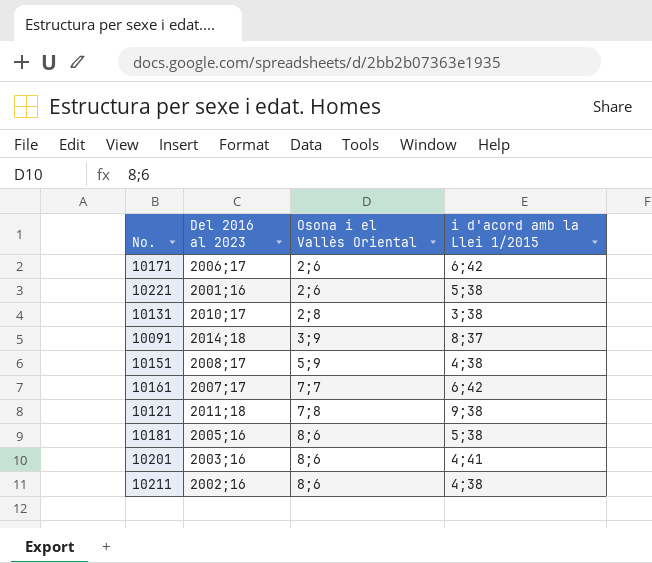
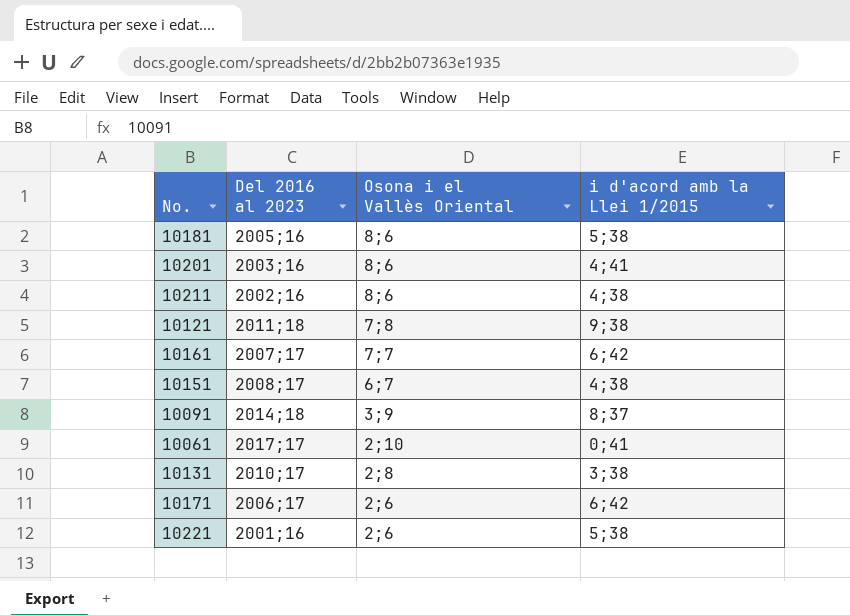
row order: Osona i el Vallès Oriental ascending -> Osona i el Vallès Oriental descending
10151 | Osona i el Vallès Oriental: 5;9 -> 6;7
row 10061: none -> 2017;17 | 2;10 | 0;41

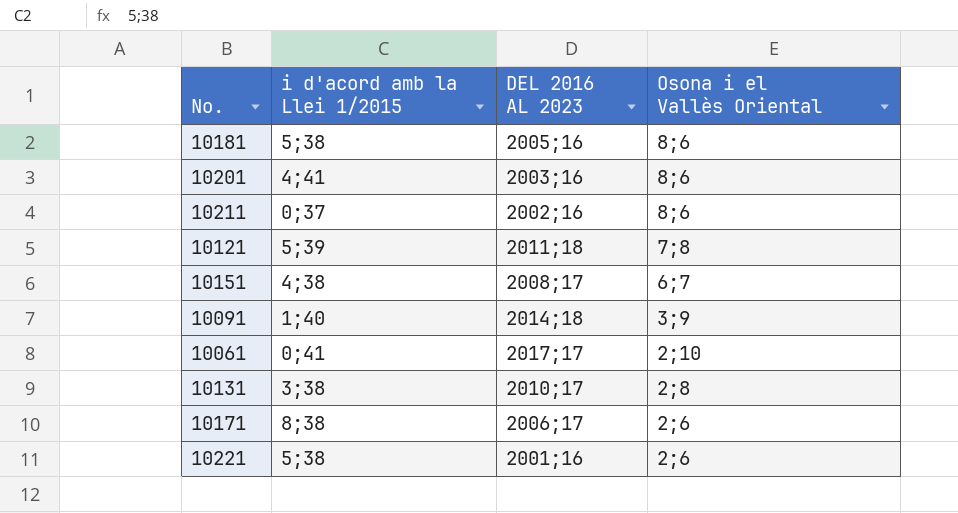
column i d'acord amb la Llei 1/2015 | position: 4 -> 2
column name: Del 2016 al 2023 -> DEL 2016 AL 2023
row 10161: 2007;17 | 7;7 | 6;42 -> none
10211 | i d'acord amb la Llei 1/2015: 4;38 -> 0;37
10121 | i d'acord amb la Llei 1/2015: 9;38 -> 5;39
10091 | i d'acord amb la Llei 1/2015: 8;37 -> 1;40
10171 | i d'acord amb la Llei 1/2015: 6;42 -> 8;38

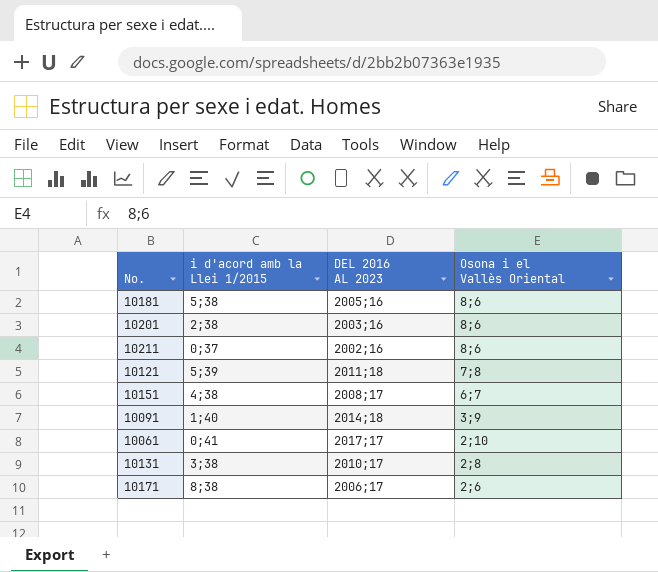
row 10221: 5;38 | 2001;16 | 2;6 -> none
10201 | i d'acord amb la Llei 1/2015: 4;41 -> 2;38

